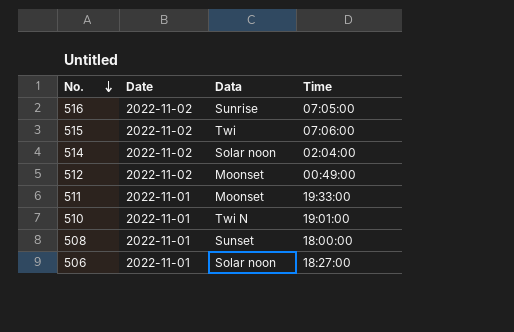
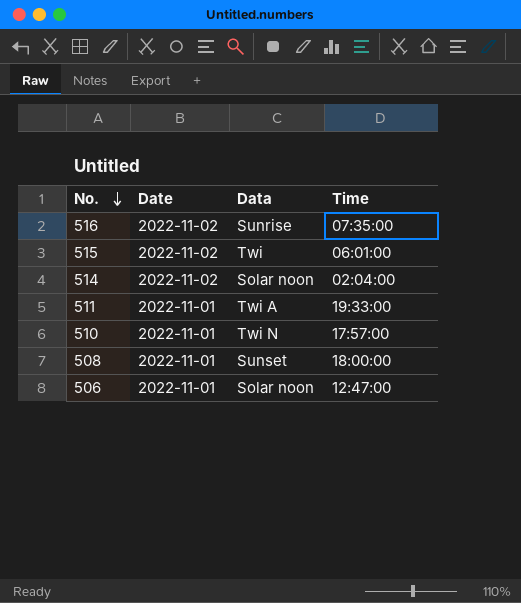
row 512: 2022-11-02 | Moonset | 00:49:00 -> none
516 | Time: 07:05:00 -> 07:35:00
515 | Time: 07:06:00 -> 06:01:00
511 | Data: Moonset -> Twi A
510 | Time: 19:01:00 -> 17:57:00
506 | Time: 18:27:00 -> 12:47:00

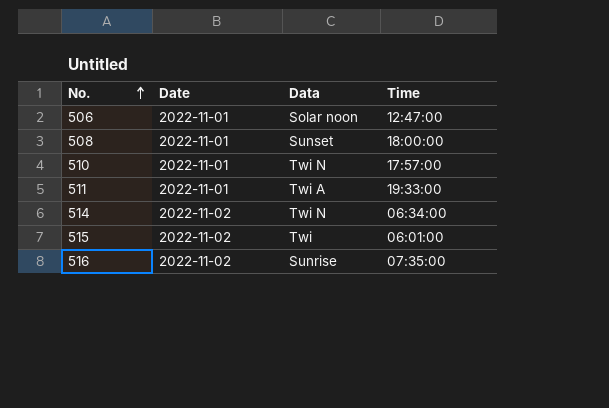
row order: No. descending -> No. ascending
514 | Data: Solar noon -> Twi N
514 | Time: 02:04:00 -> 06:34:00

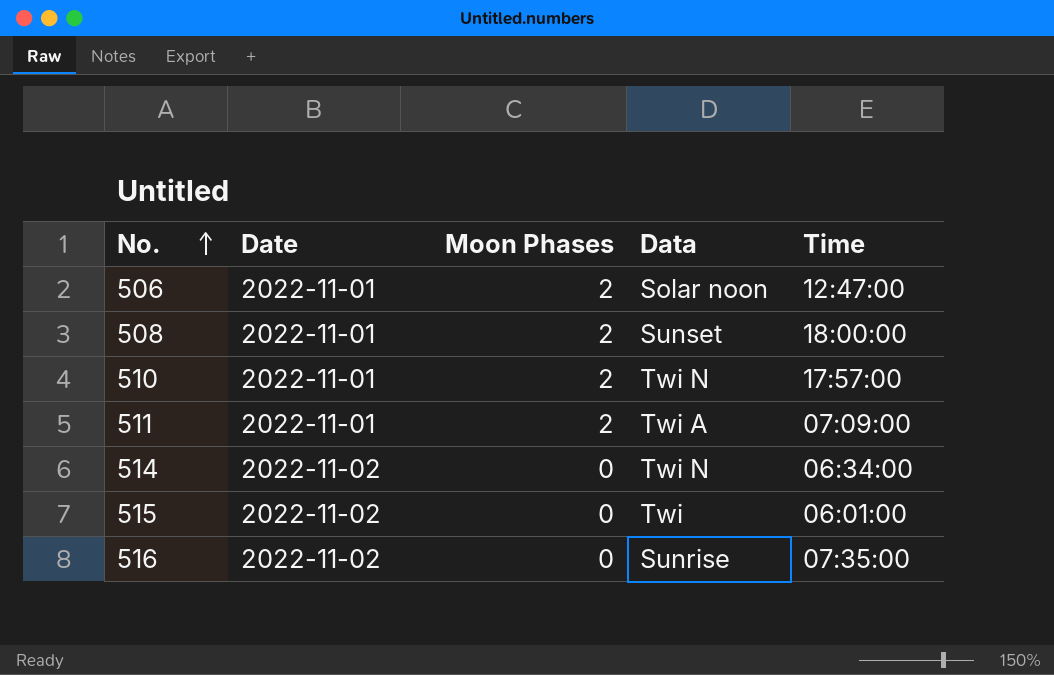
column Moon Phases | position: none -> 3
511 | Time: 19:33:00 -> 07:09:00

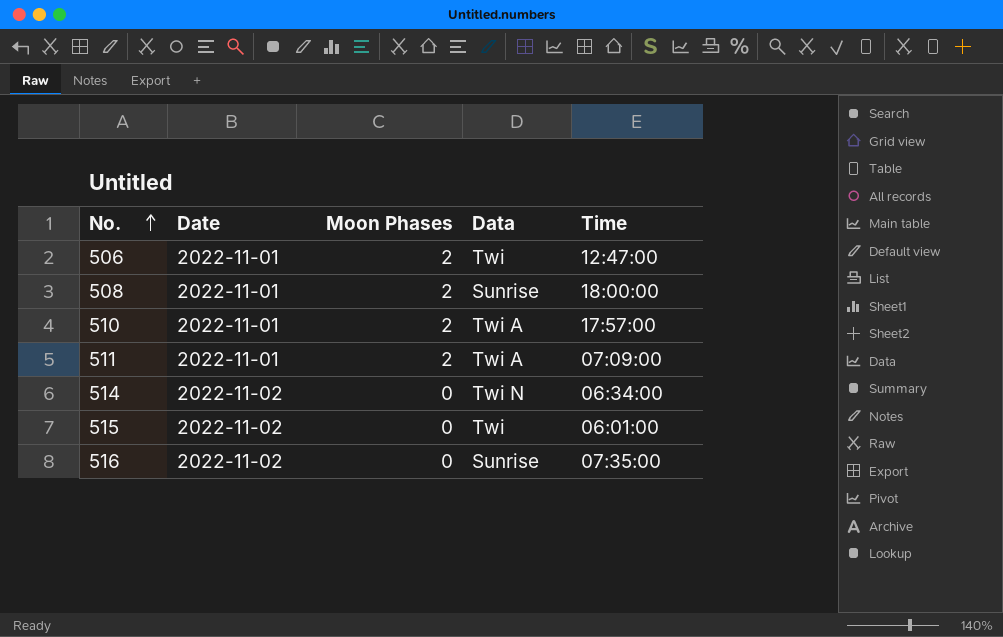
506 | Data: Solar noon -> Twi
508 | Data: Sunset -> Sunrise
510 | Data: Twi N -> Twi A

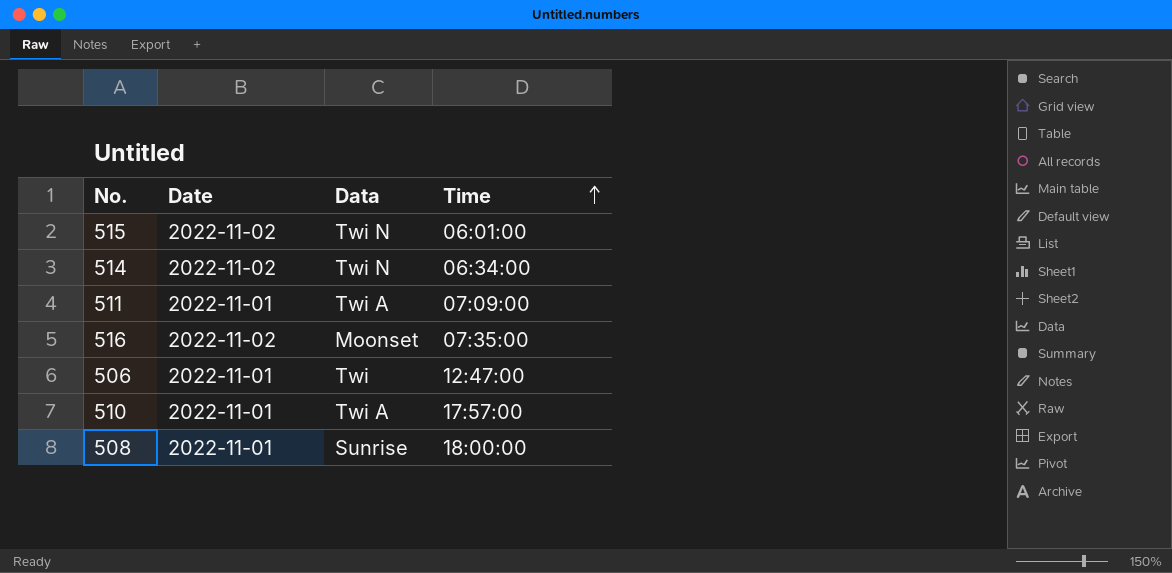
row order: No. ascending -> Time ascending
column Moon Phases | position: 3 -> none
515 | Data: Twi -> Twi N
516 | Data: Sunrise -> Moonset

